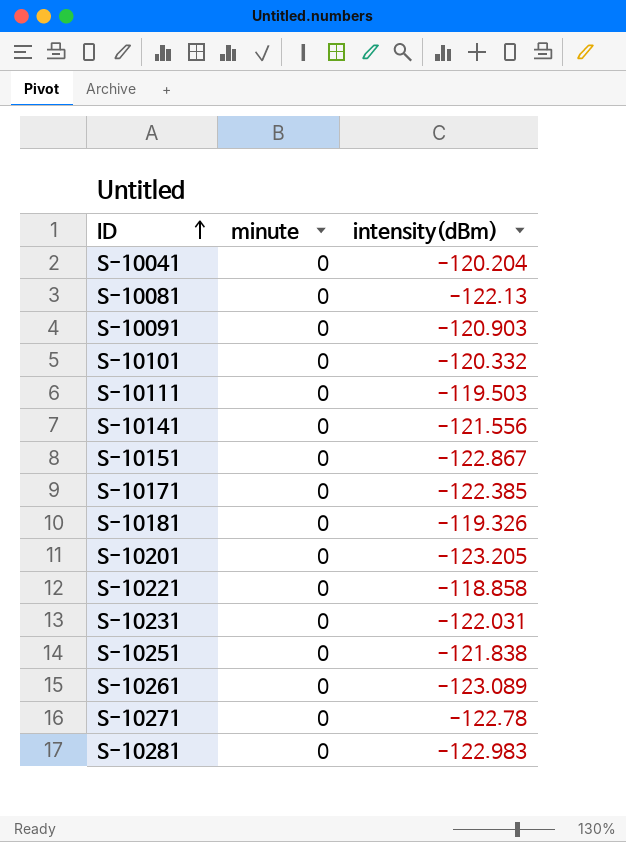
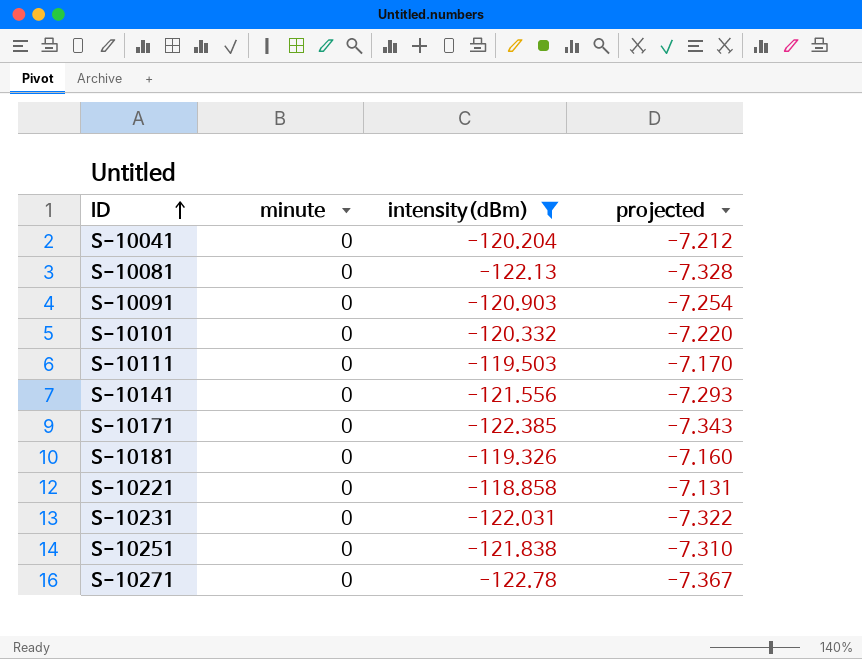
filter: none -> intensity(dBm) >= -122.78
column projected | formula: none -> [intensity(dBm)] * 0.06

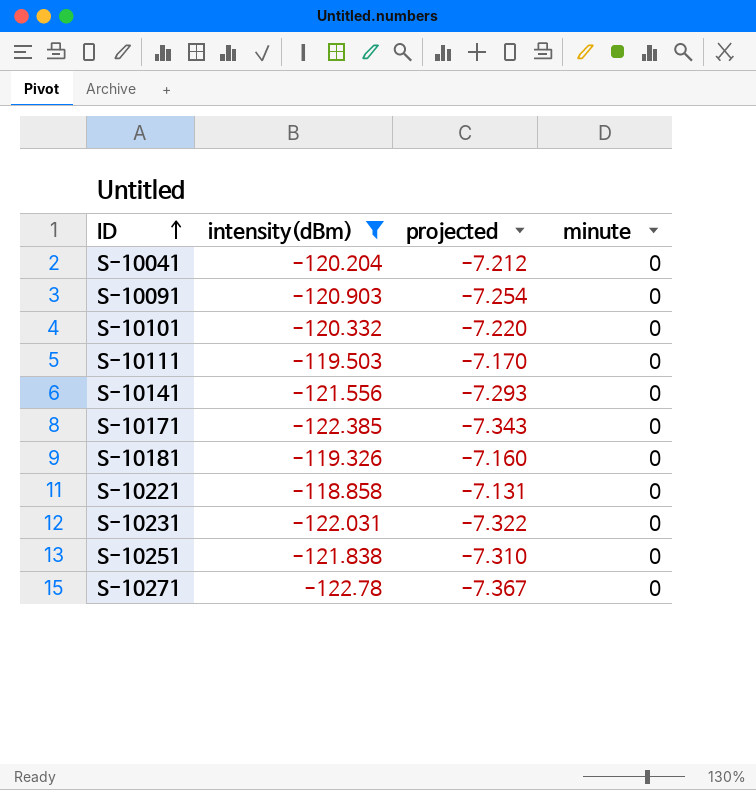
column minute | position: 2 -> 4
row S-10081: 0 | -122.13 | -7.328 -> none

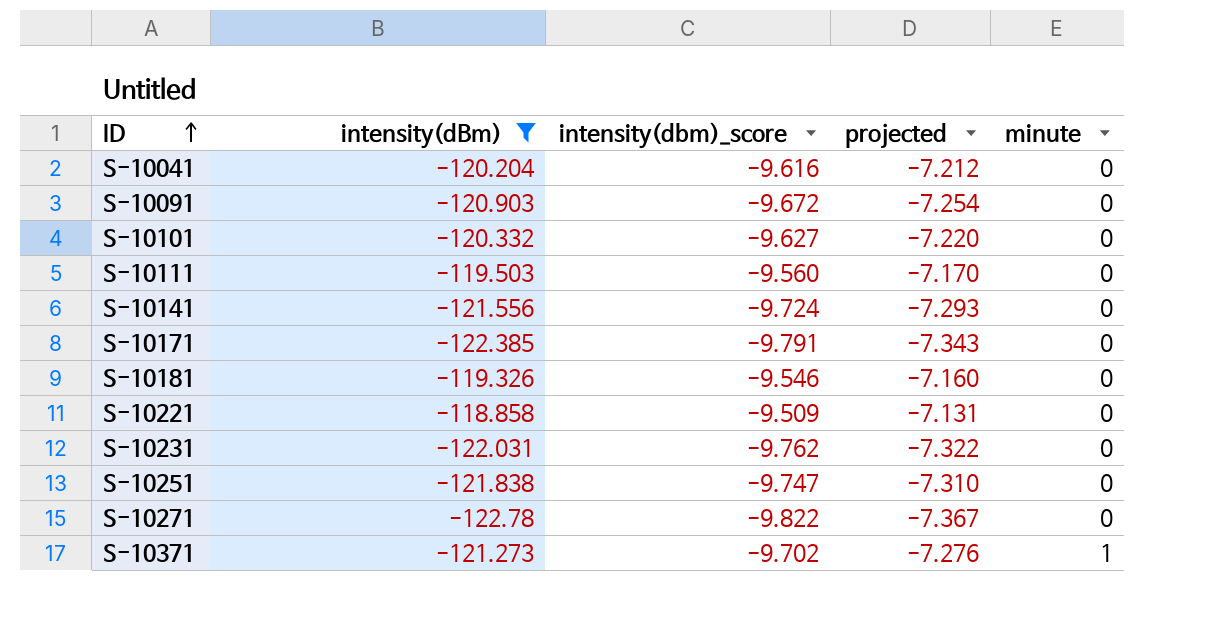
column intensity(dbm)_score | formula: none -> [intensity(dBm)] * 0.08
row S-10371: none -> -121.273 | -9.702 | -7.276 | 1

